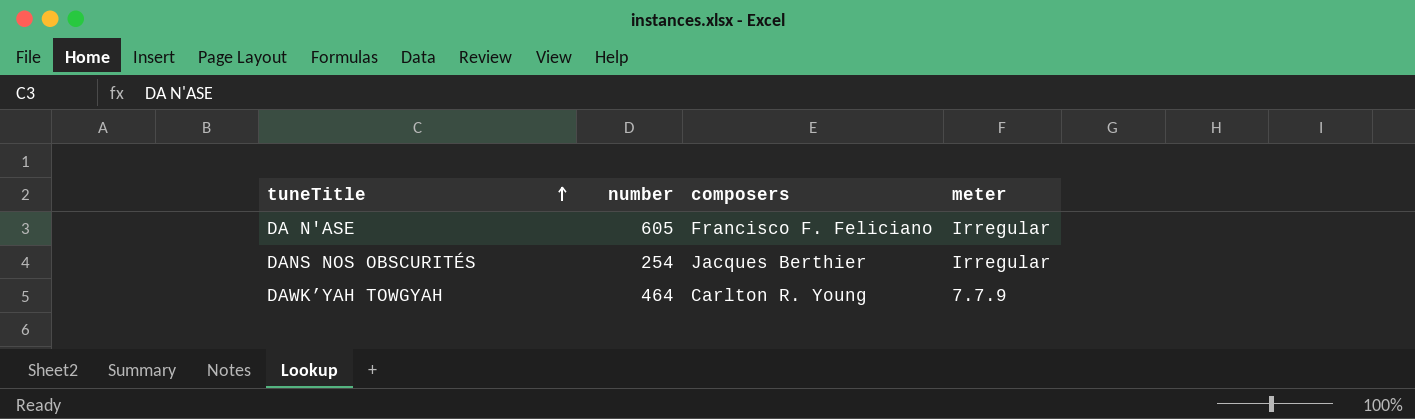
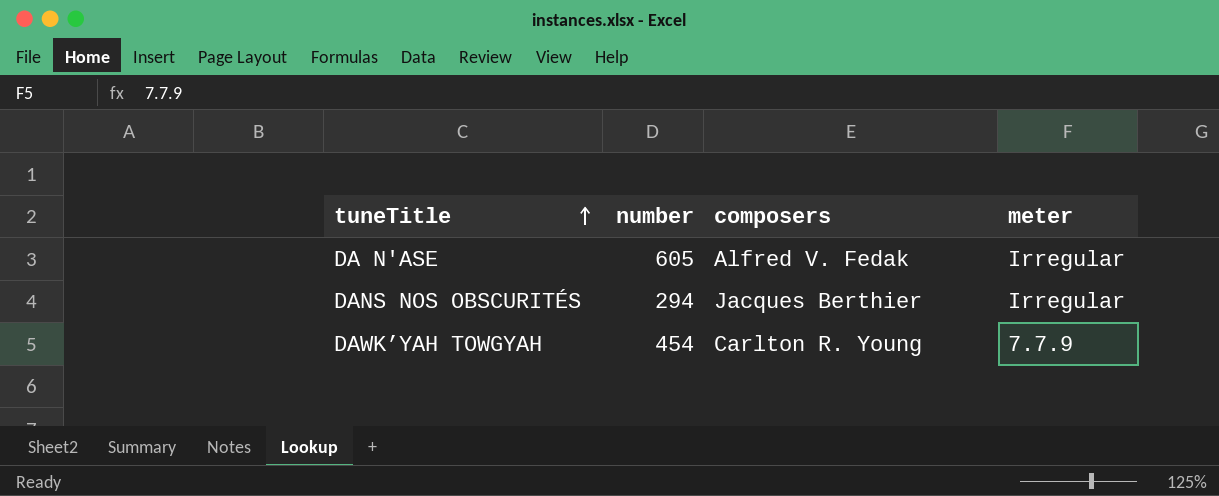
DA N'ASE | composers: Francisco F. Feliciano -> Alfred V. Fedak
DANS NOS OBSCURITÉS | number: 254 -> 294
DAWK’YAH TOWGYAH | number: 464 -> 454

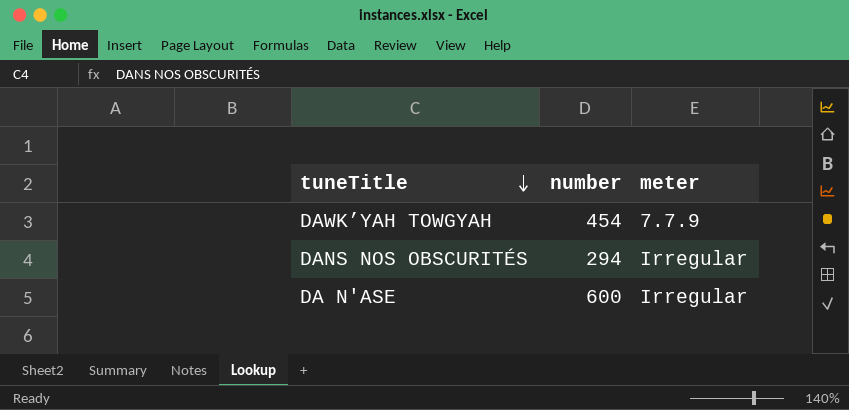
row order: tuneTitle ascending -> tuneTitle descending
column composers | position: 3 -> none
DA N'ASE | number: 605 -> 600

